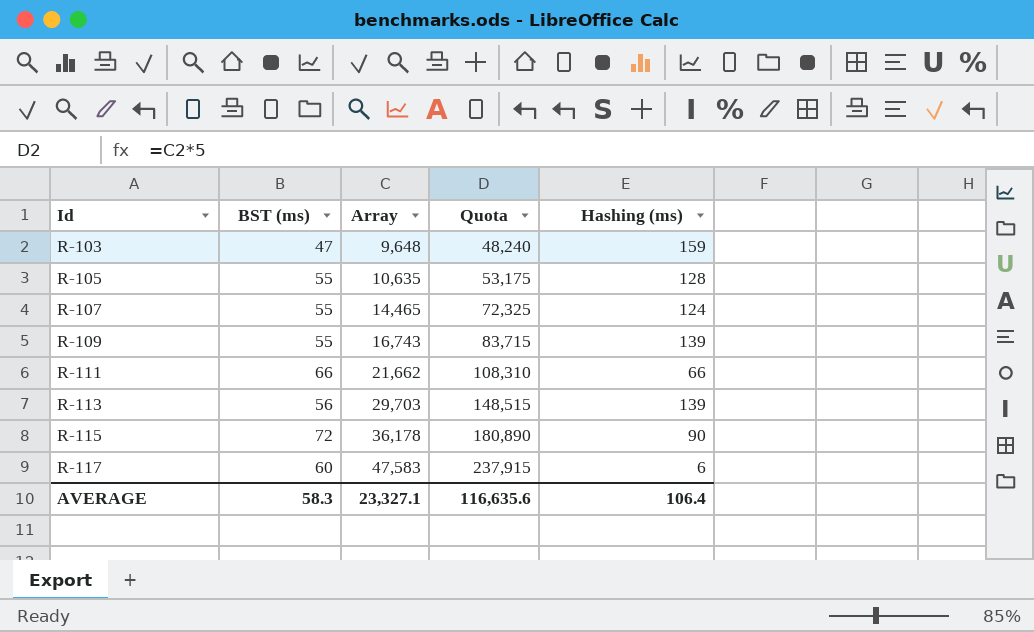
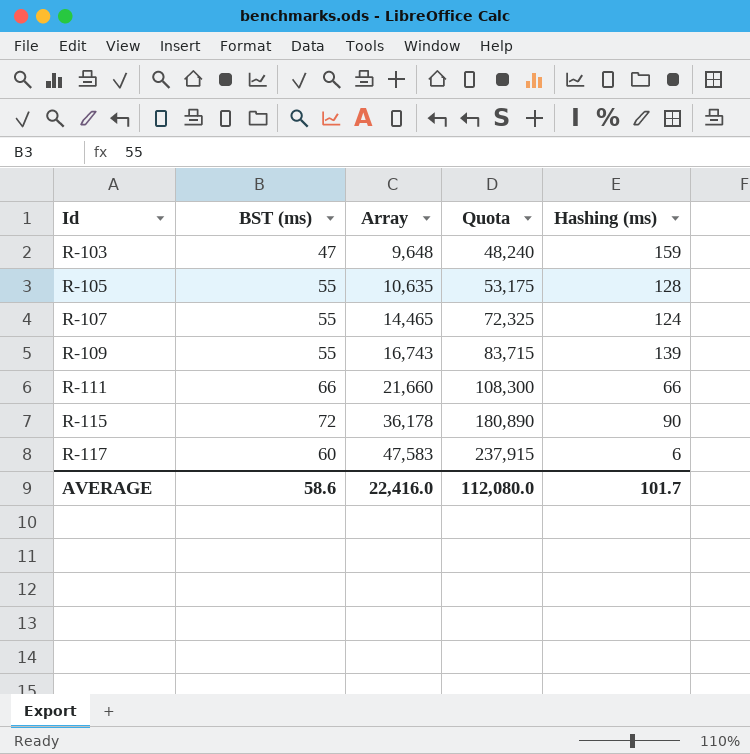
row R-113: 56 | 29,703 | 148,515 | 139 -> none
R-111 | Array: 21,662 -> 21,660
R-111 | Quota: 108,310 -> 108,300
AVERAGE | BST (ms): 58.3 -> 58.6
AVERAGE | Array: 23,327.1 -> 22,416.0
AVERAGE | Quota: 116,635.6 -> 112,080.0
AVERAGE | Hashing (ms): 106.4 -> 101.7

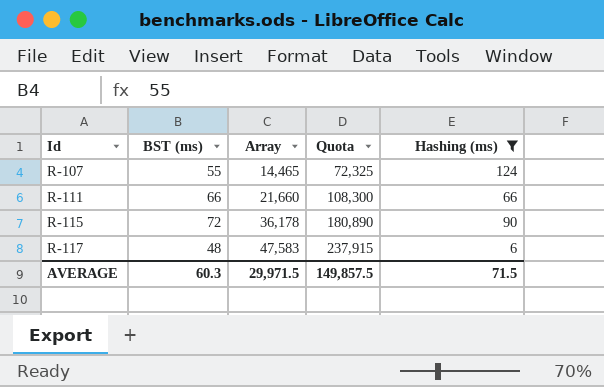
filter: none -> Hashing (ms) <= 124
R-117 | BST (ms): 60 -> 48
AVERAGE | BST (ms): 58.6 -> 60.3
AVERAGE | Array: 22,416.0 -> 29,971.5
AVERAGE | Quota: 112,080.0 -> 149,857.5
AVERAGE | Hashing (ms): 101.7 -> 71.5

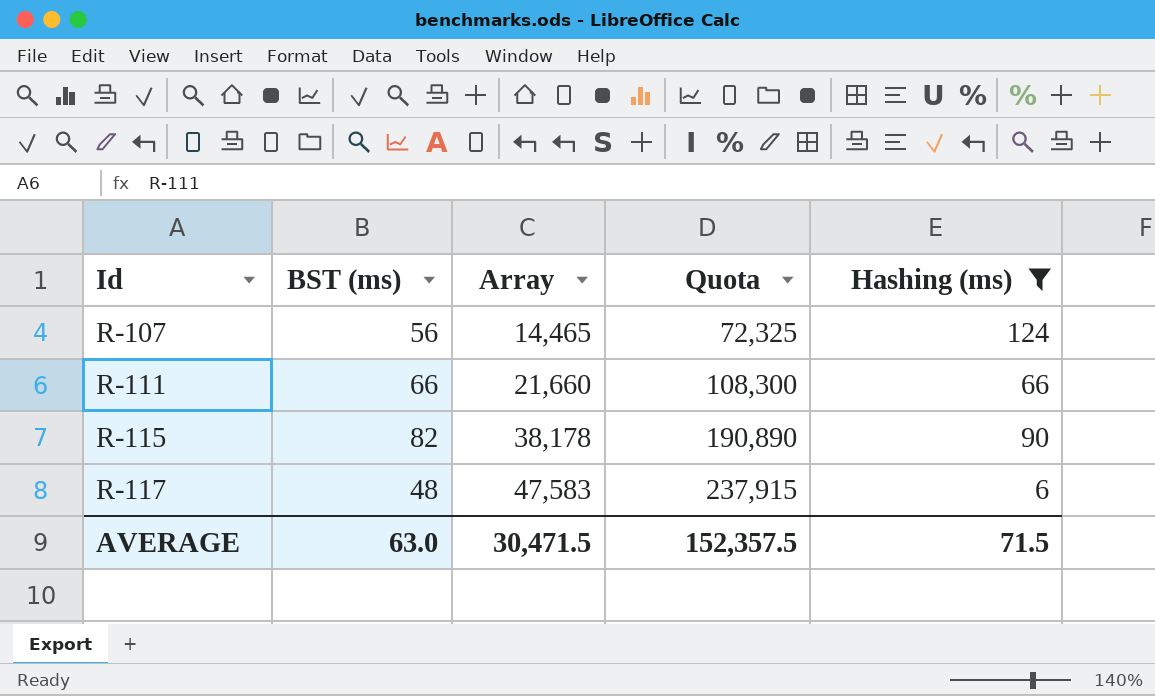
R-107 | BST (ms): 55 -> 56
R-115 | BST (ms): 72 -> 82
R-115 | Array: 36,178 -> 38,178
R-115 | Quota: 180,890 -> 190,890
AVERAGE | BST (ms): 60.3 -> 63.0
AVERAGE | Array: 29,971.5 -> 30,471.5
AVERAGE | Quota: 149,857.5 -> 152,357.5

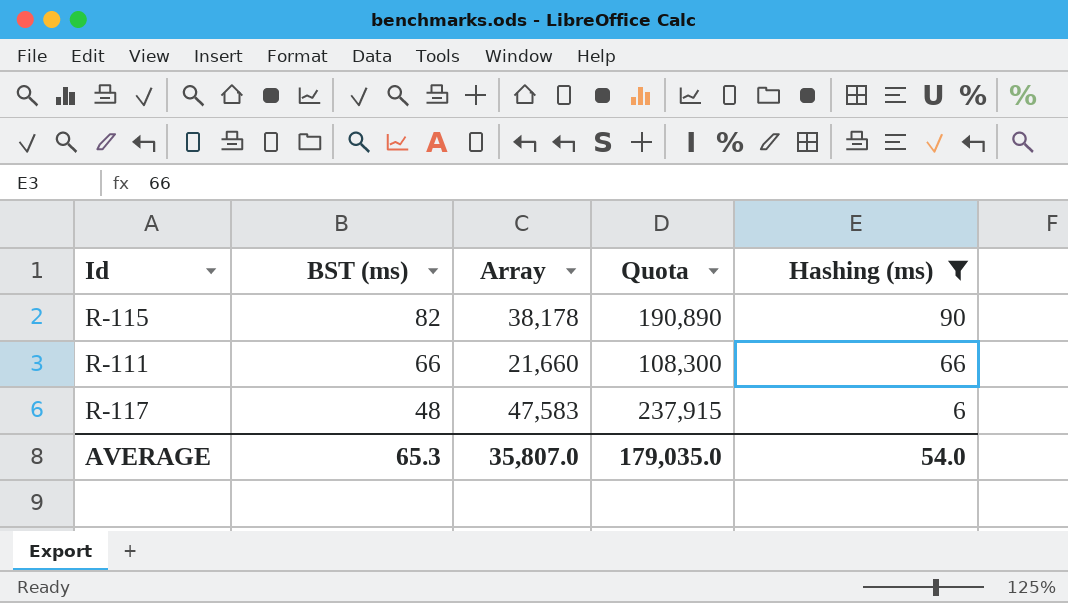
row order: Id ascending -> BST (ms) descending
row R-107: 56 | 14,465 | 72,325 | 124 -> none
AVERAGE | BST (ms): 63.0 -> 65.3
AVERAGE | Array: 30,471.5 -> 35,807.0
AVERAGE | Quota: 152,357.5 -> 179,035.0
AVERAGE | Hashing (ms): 71.5 -> 54.0

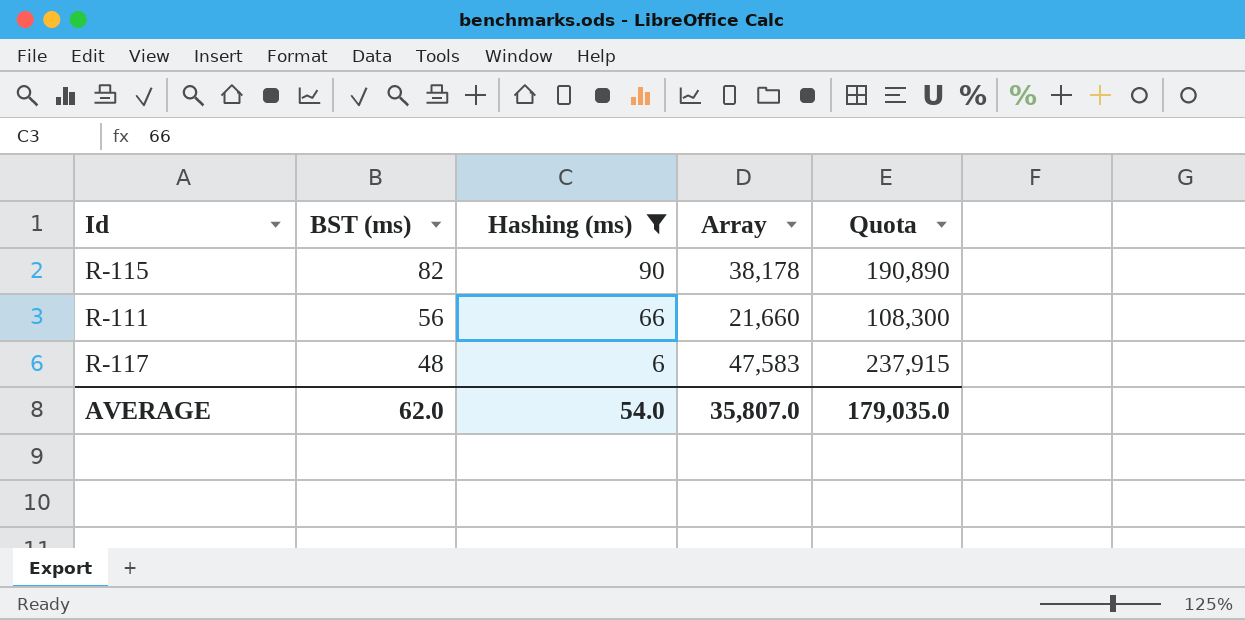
column Hashing (ms) | position: 5 -> 3
R-111 | BST (ms): 66 -> 56
AVERAGE | BST (ms): 65.3 -> 62.0

